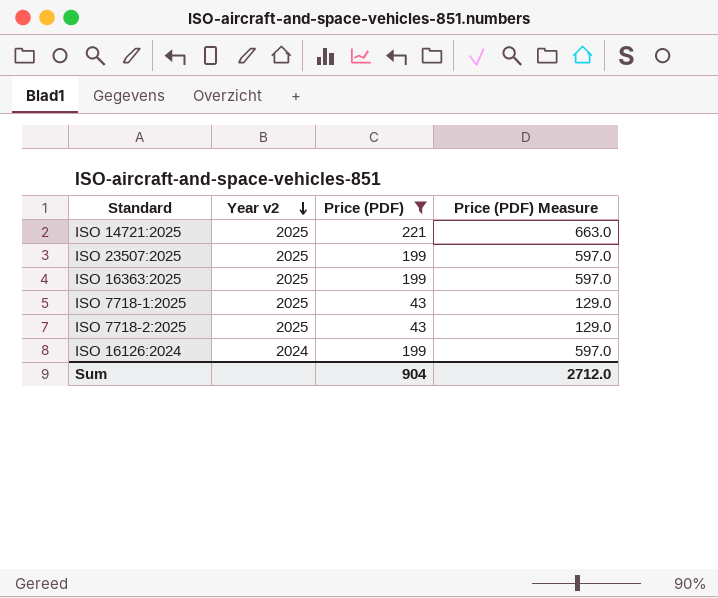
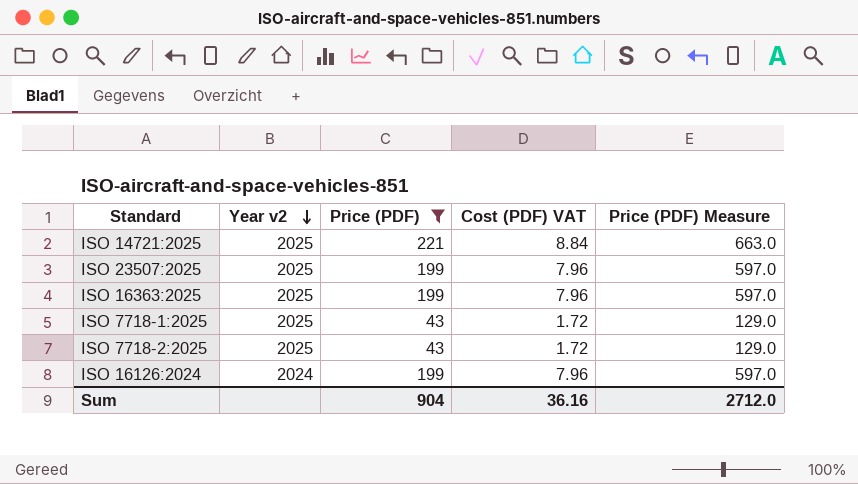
column Cost (PDF) VAT | formula: none -> [Price (PDF)] * 0.04

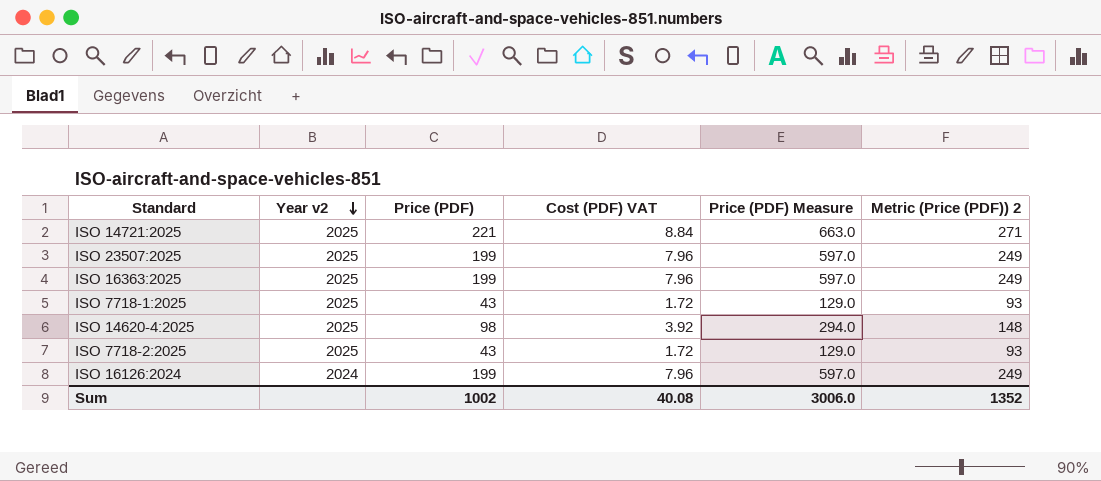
filter: Price (PDF) != 98 -> none
column Metric (Price (PDF)) 2 | formula: none -> [Price (PDF)] + 50
Sum | Price (PDF): 904 -> 1002
Sum | Cost (PDF) VAT: 36.16 -> 40.08
Sum | Price (PDF) Measure: 2712.0 -> 3006.0

